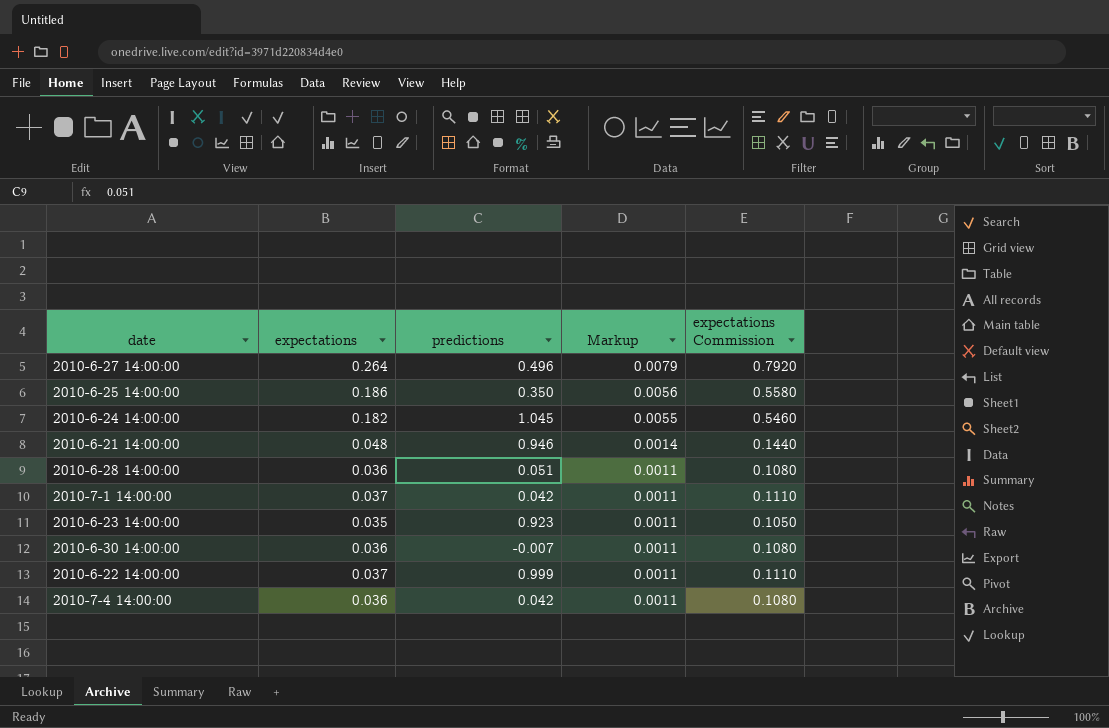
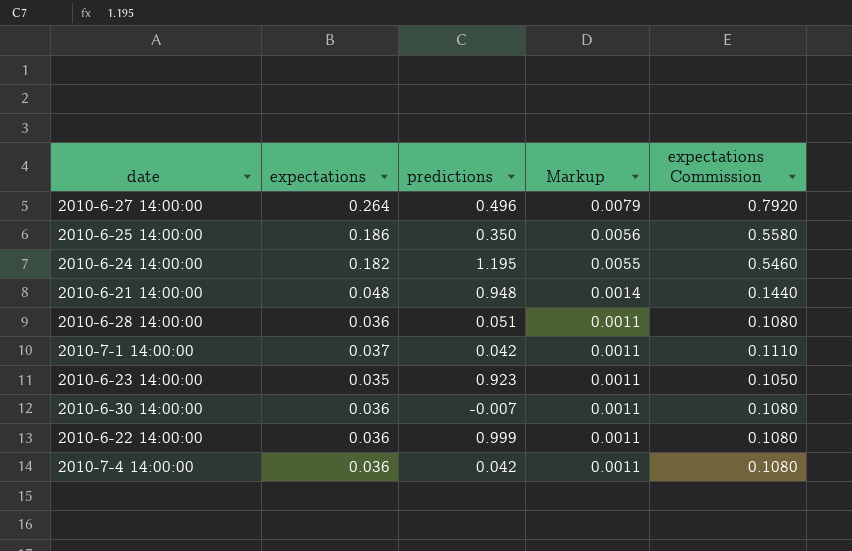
2010-6-24 14:00:00 | predictions: 1.045 -> 1.195
2010-6-21 14:00:00 | predictions: 0.946 -> 0.948
2010-6-22 14:00:00 | expectations: 0.037 -> 0.036
2010-6-22 14:00:00 | expectations Commission: 0.1110 -> 0.1080

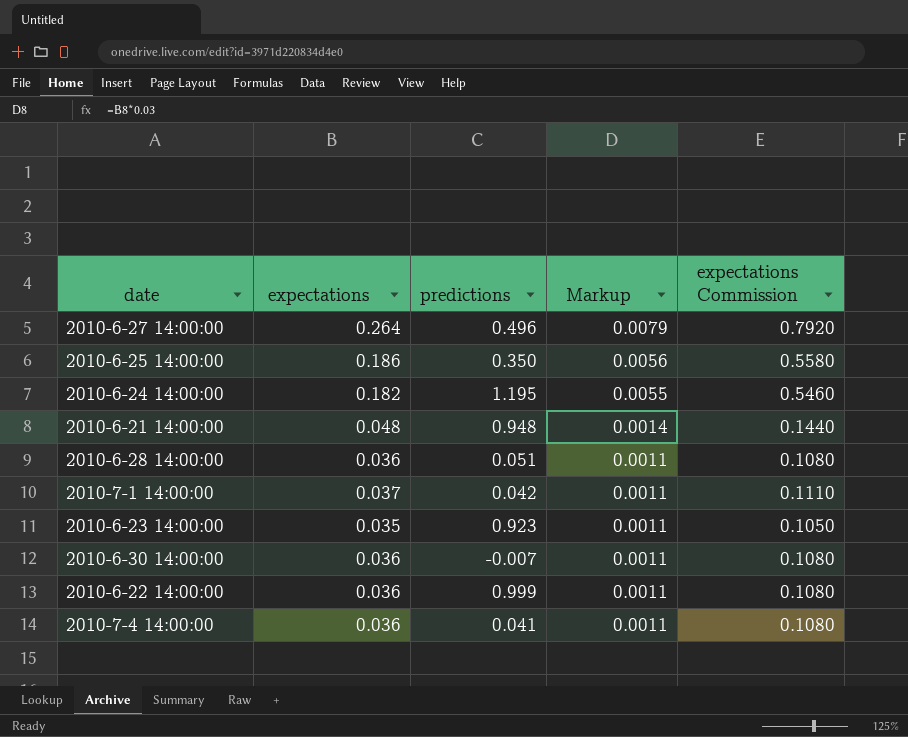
2010-7-4 14:00:00 | predictions: 0.042 -> 0.041

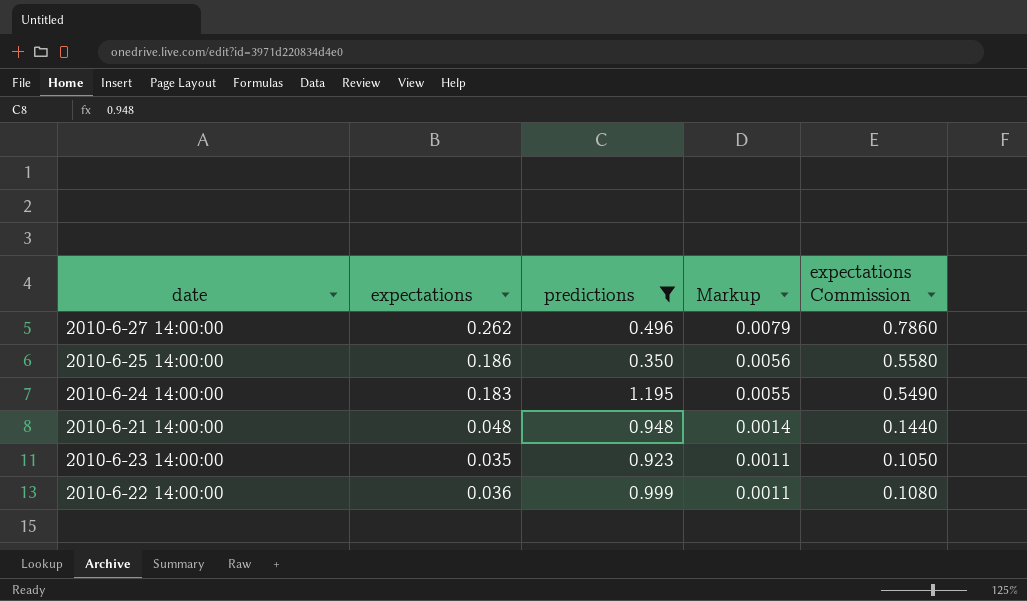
filter: none -> predictions >= 0.350
2010-6-27 14:00:00 | expectations: 0.264 -> 0.262
2010-6-27 14:00:00 | expectations Commission: 0.7920 -> 0.7860
2010-6-24 14:00:00 | expectations: 0.182 -> 0.183
2010-6-24 14:00:00 | expectations Commission: 0.5460 -> 0.5490

